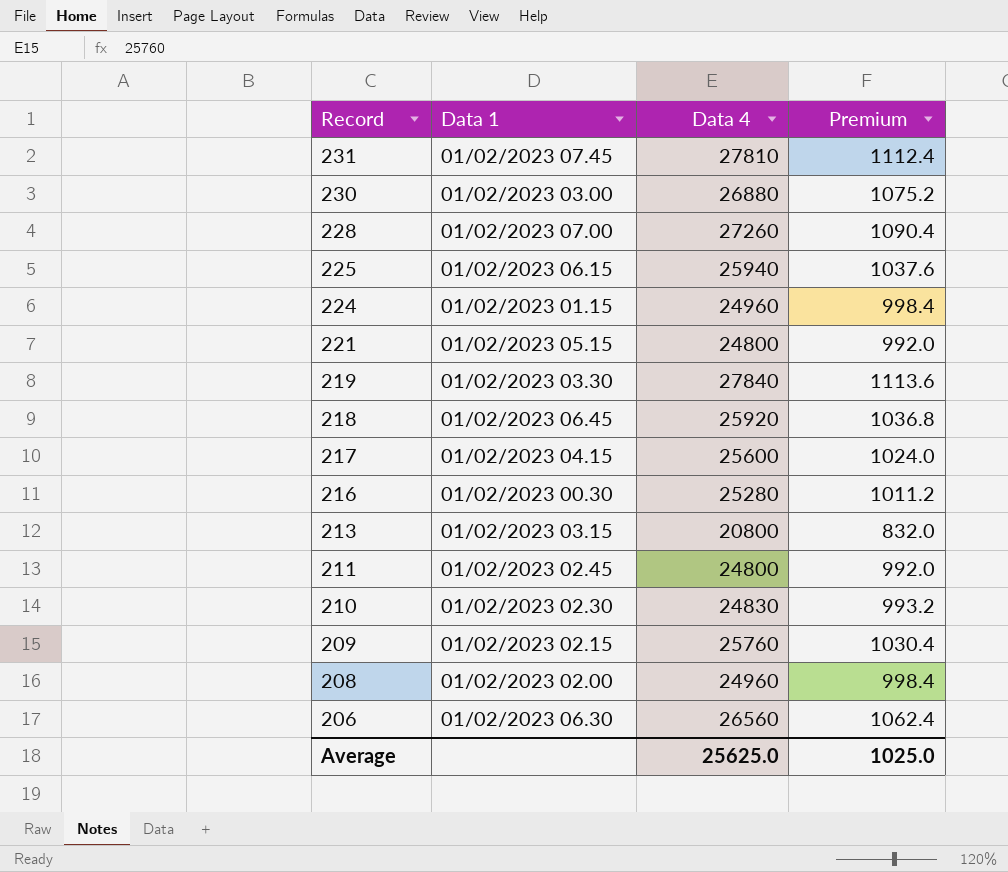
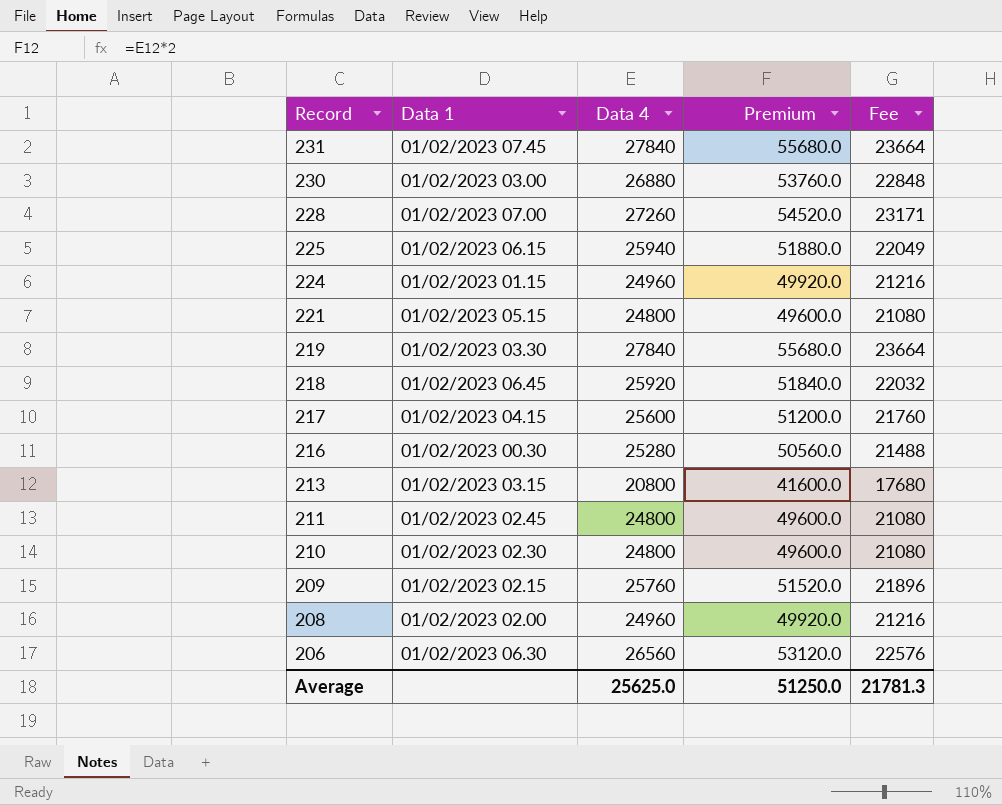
column Premium | formula: [Data 4] * 0.04 -> [Data 4] * 2
column Fee | formula: none -> [Data 4] * 0.85
231 | Data 4: 27810 -> 27840
210 | Data 4: 24830 -> 24800
Average | Premium: 1025.0 -> 51250.0

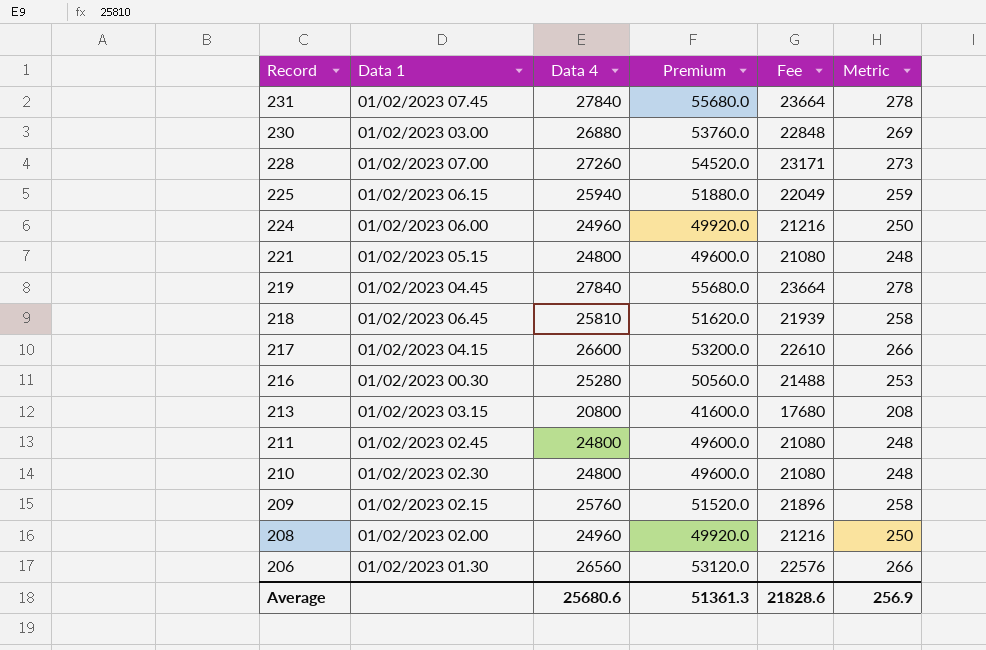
column Metric | formula: none -> [Data 4] * 0.01
224 | Data 1: 01/02/2023 01.15 -> 01/02/2023 06.00
219 | Data 1: 01/02/2023 03.30 -> 01/02/2023 04.45
218 | Data 4: 25920 -> 25810
218 | Premium: 51840.0 -> 51620.0
218 | Fee: 22032 -> 21939
217 | Data 4: 25600 -> 26600
217 | Premium: 51200.0 -> 53200.0
217 | Fee: 21760 -> 22610
206 | Data 1: 01/02/2023 06.30 -> 01/02/2023 01.30
Average | Data 4: 25625.0 -> 25680.6
Average | Premium: 51250.0 -> 51361.3
Average | Fee: 21781.3 -> 21828.6

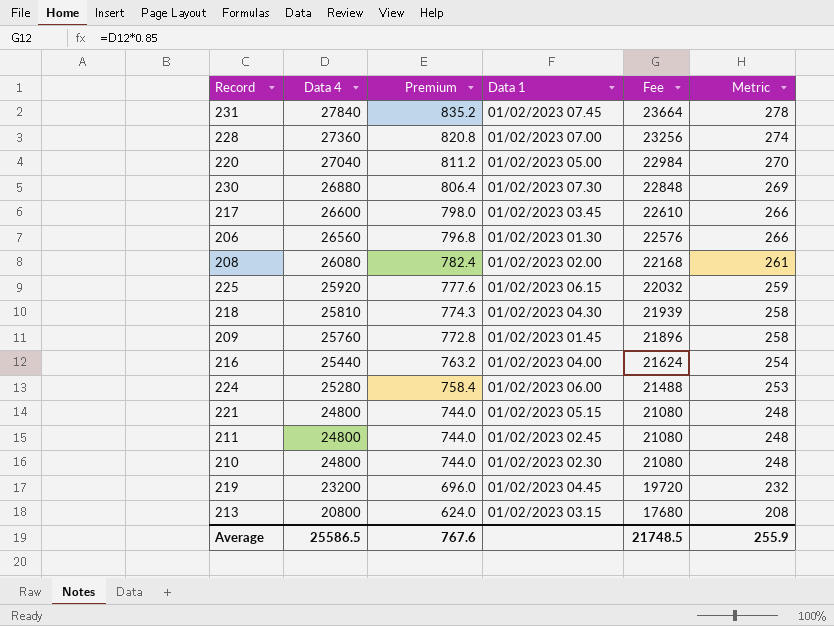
row order: Record descending -> Data 4 descending
column Premium | formula: [Data 4] * 2 -> [Data 4] * 0.03
column Data 1 | position: 2 -> 4
228 | Data 4: 27260 -> 27360
228 | Fee: 23171 -> 23256
228 | Metric: 273 -> 274
row 220: none -> 27040 | 811.2 | 01/02/2023 05.00 | 22984 | 270
230 | Data 1: 01/02/2023 03.00 -> 01/02/2023 07.30
217 | Data 1: 01/02/2023 04.15 -> 01/02/2023 03.45
208 | Data 4: 24960 -> 26080
208 | Fee: 21216 -> 22168
208 | Metric: 250 -> 261
225 | Data 4: 25940 -> 25920
225 | Fee: 22049 -> 22032
218 | Data 1: 01/02/2023 06.45 -> 01/02/2023 04.30
209 | Data 1: 01/02/2023 02.15 -> 01/02/2023 01.45
216 | Data 4: 25280 -> 25440
216 | Data 1: 01/02/2023 00.30 -> 01/02/2023 04.00
216 | Fee: 21488 -> 21624
216 | Metric: 253 -> 254
224 | Data 4: 24960 -> 25280
224 | Fee: 21216 -> 21488
224 | Metric: 250 -> 253
219 | Data 4: 27840 -> 23200
219 | Fee: 23664 -> 19720
219 | Metric: 278 -> 232
Average | Data 4: 25680.6 -> 25586.5
Average | Premium: 51361.3 -> 767.6
Average | Fee: 21828.6 -> 21748.5
Average | Metric: 256.9 -> 255.9

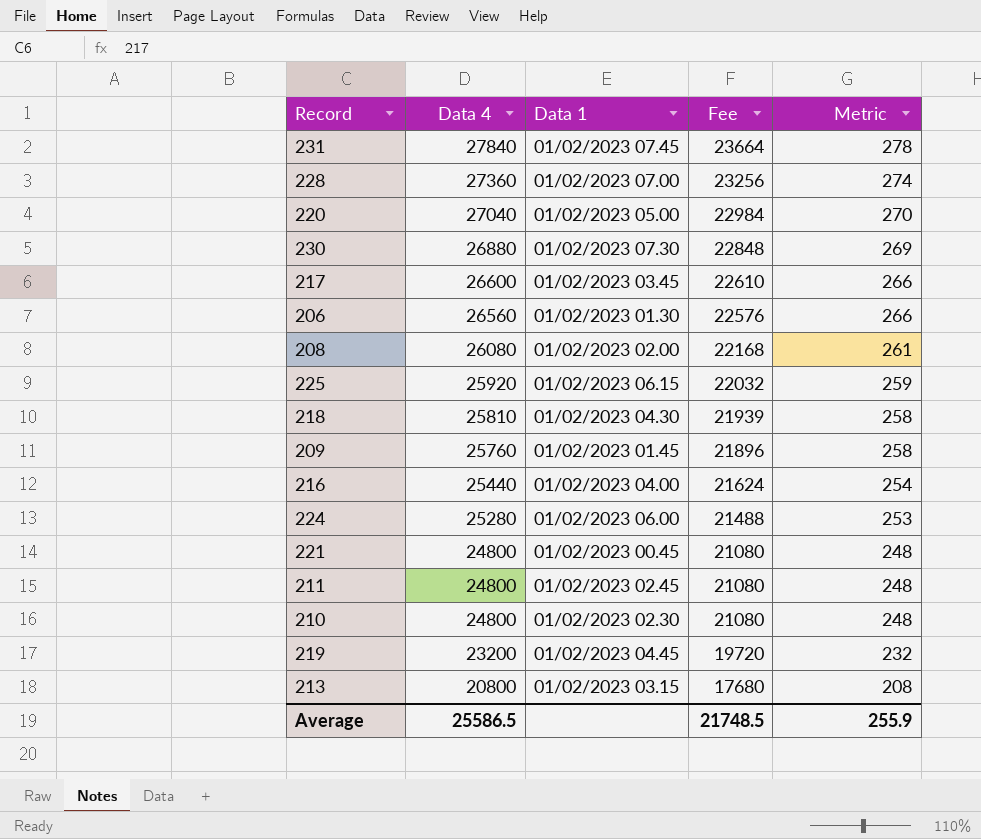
column Premium | formula: [Data 4] * 0.03 -> none
221 | Data 1: 01/02/2023 05.15 -> 01/02/2023 00.45

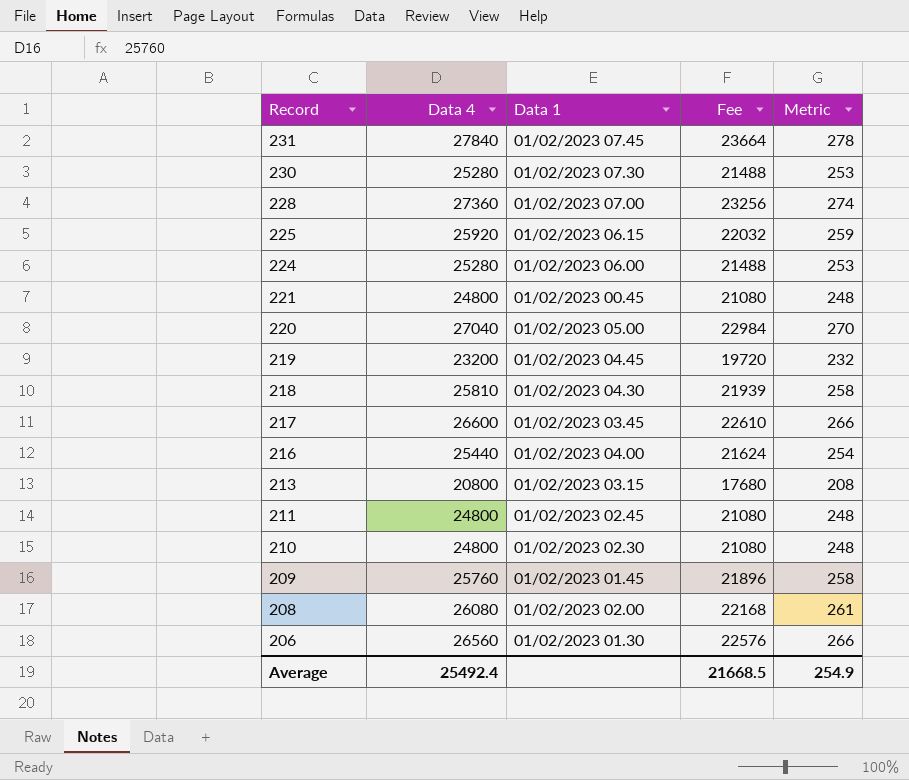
row order: Data 4 descending -> Record descending
230 | Data 4: 26880 -> 25280
230 | Fee: 22848 -> 21488
230 | Metric: 269 -> 253
Average | Data 4: 25586.5 -> 25492.4
Average | Fee: 21748.5 -> 21668.5
Average | Metric: 255.9 -> 254.9

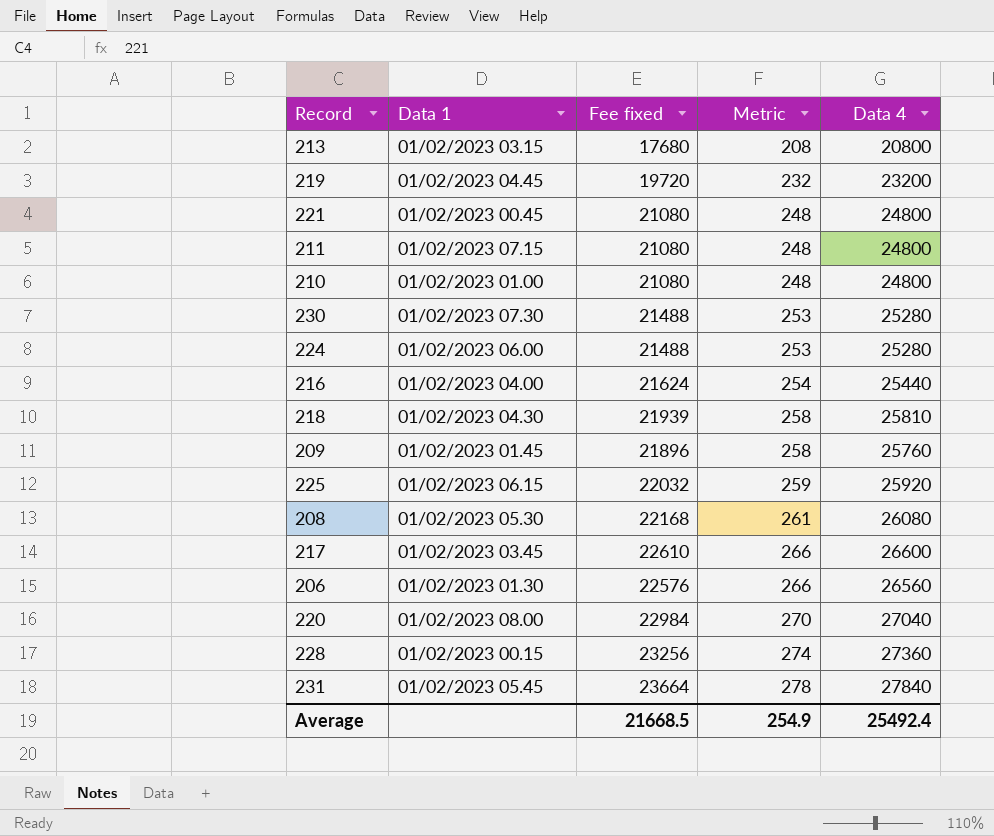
row order: Record descending -> Metric ascending
column name: Fee -> Fee fixed
column Data 4 | position: 2 -> 5
211 | Data 1: 01/02/2023 02.45 -> 01/02/2023 07.15
210 | Data 1: 01/02/2023 02.30 -> 01/02/2023 01.00
208 | Data 1: 01/02/2023 02.00 -> 01/02/2023 05.30
220 | Data 1: 01/02/2023 05.00 -> 01/02/2023 08.00
228 | Data 1: 01/02/2023 07.00 -> 01/02/2023 00.15
231 | Data 1: 01/02/2023 07.45 -> 01/02/2023 05.45

